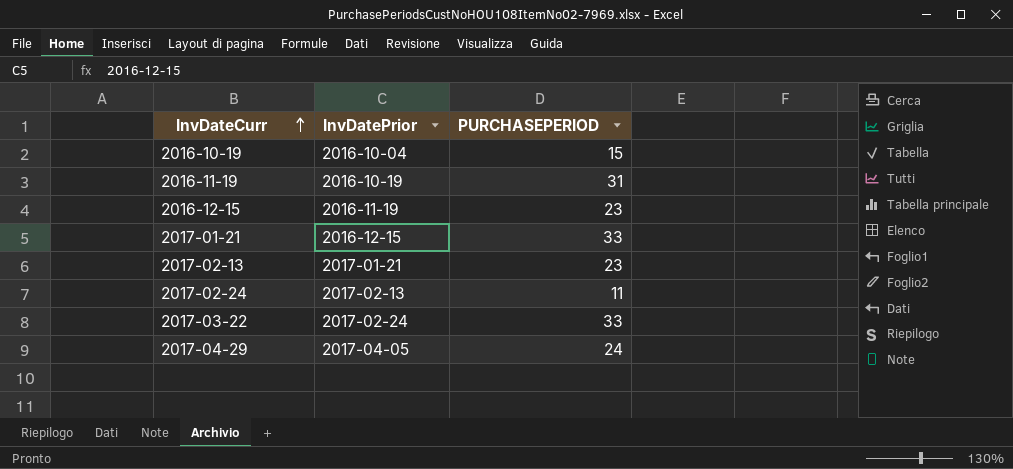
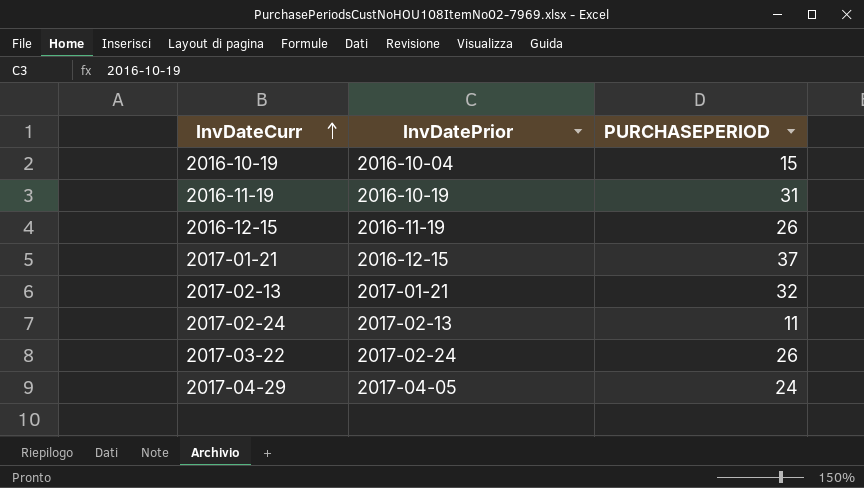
2016-12-15 | PURCHASEPERIOD: 23 -> 26
2017-01-21 | PURCHASEPERIOD: 33 -> 37
2017-02-13 | PURCHASEPERIOD: 23 -> 32
2017-03-22 | PURCHASEPERIOD: 33 -> 26

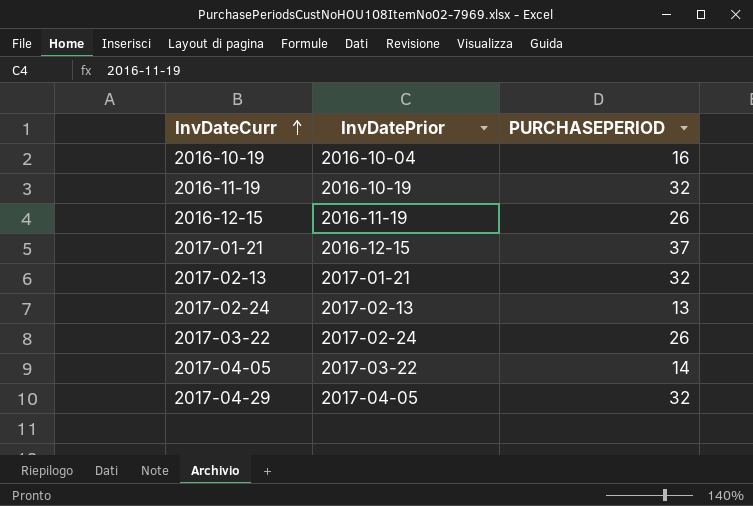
2016-10-19 | PURCHASEPERIOD: 15 -> 16
2016-11-19 | PURCHASEPERIOD: 31 -> 32
2017-02-24 | PURCHASEPERIOD: 11 -> 13
row 2017-04-05: none -> 2017-03-22 | 14
2017-04-29 | PURCHASEPERIOD: 24 -> 32

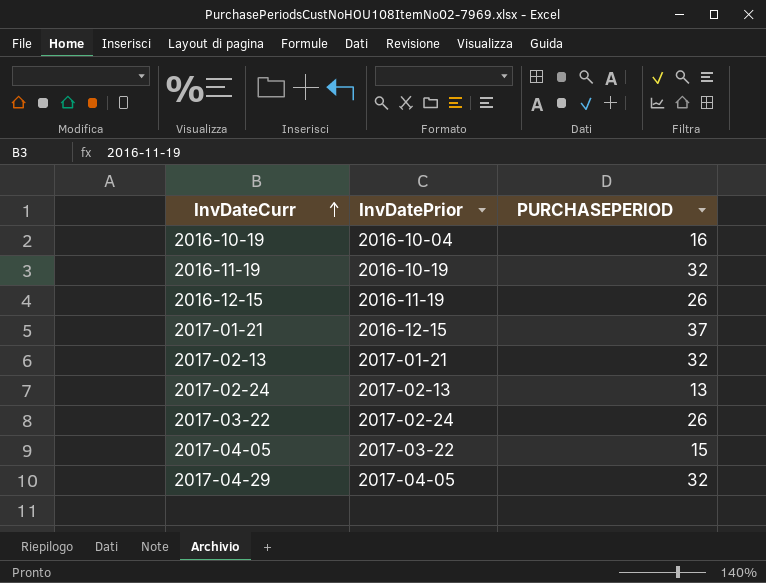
2017-04-05 | PURCHASEPERIOD: 14 -> 15

